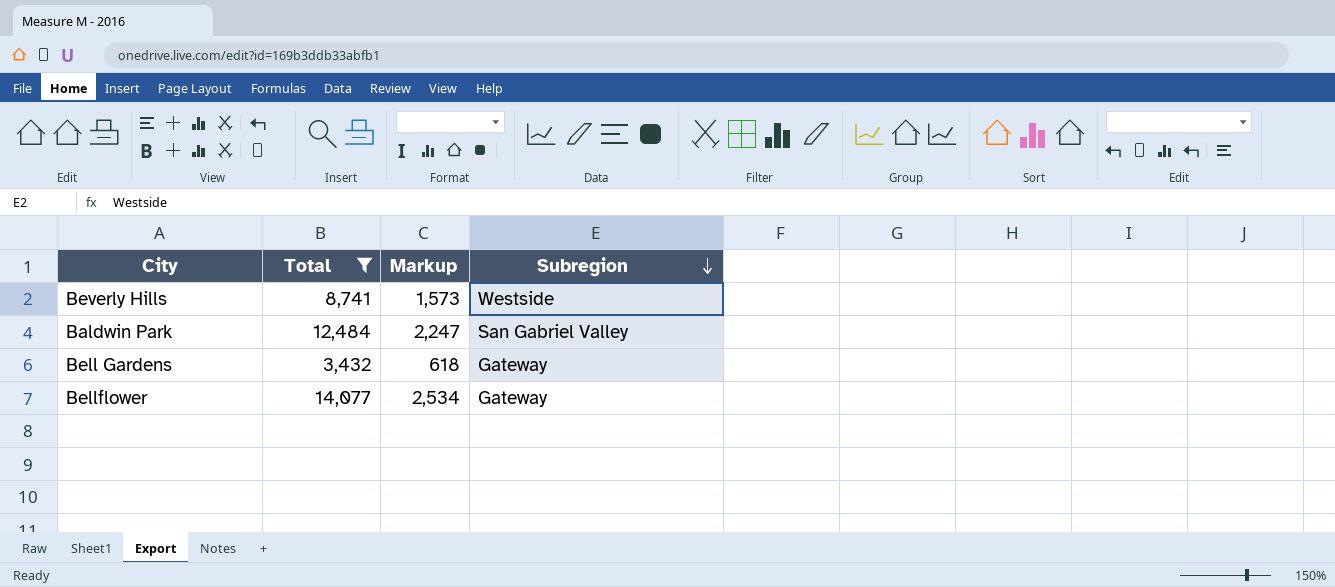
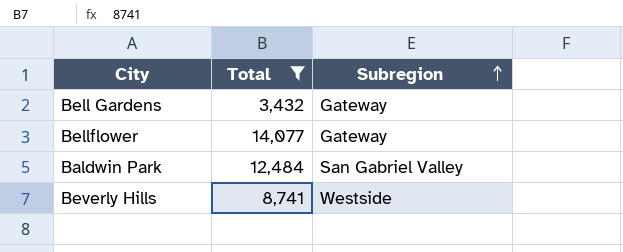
row order: Subregion descending -> Subregion ascending
column Markup | formula: [Total] * 0.18 -> none

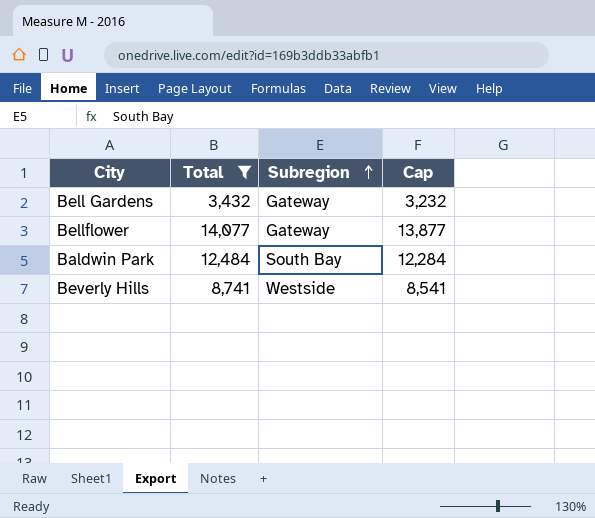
column Cap | formula: none -> [Total] - 200
Baldwin Park | Subregion: San Gabriel Valley -> South Bay

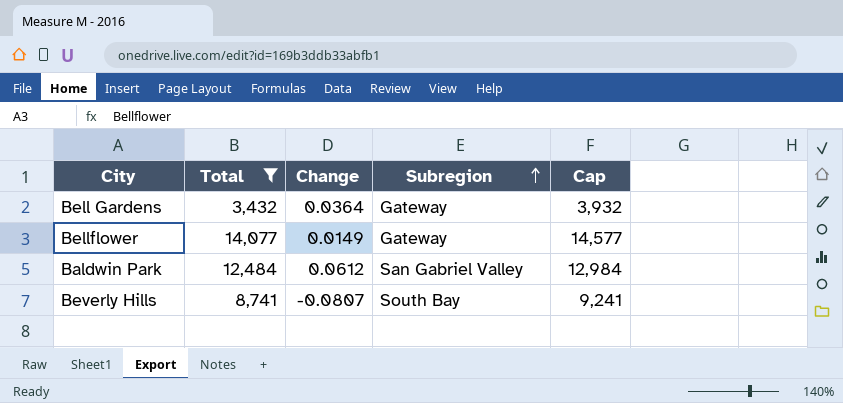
column Change | position: none -> 3
column Cap | formula: [Total] - 200 -> [Total] + 500
Baldwin Park | Subregion: South Bay -> San Gabriel Valley
Beverly Hills | Subregion: Westside -> South Bay

